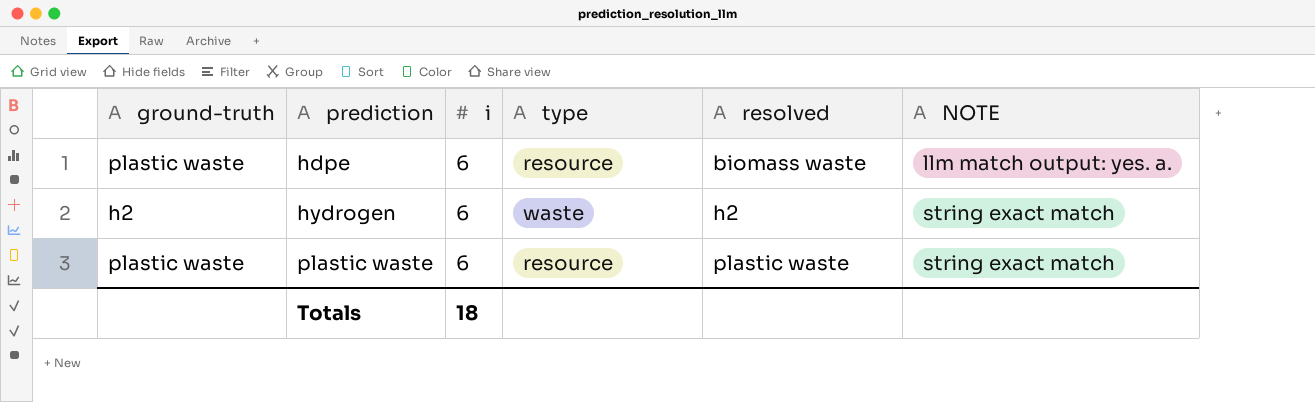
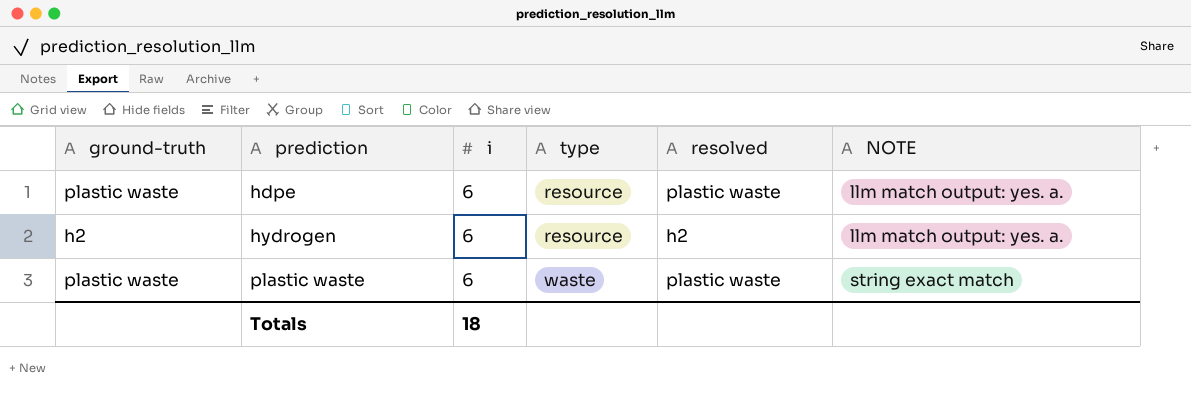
hdpe | resolved: biomass waste -> plastic waste
hydrogen | type: waste -> resource
hydrogen | NOTE: string exact match -> llm match output: yes. a.
plastic waste | type: resource -> waste

